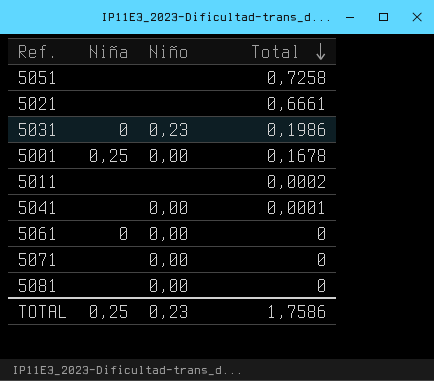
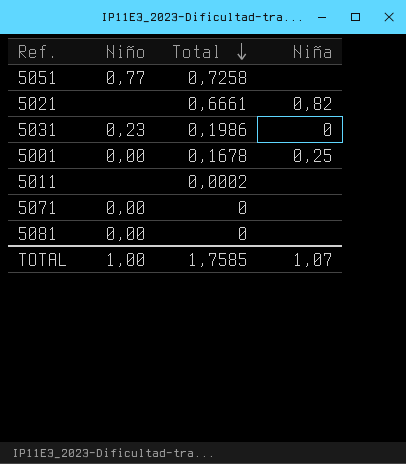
column Niña | position: 2 -> 4
row 5041: none | 0,00 | 0,0001 -> none
row 5061: 0 | 0,00 | 0 -> none
5051 | Niño: none -> 0,77
5021 | Niña: none -> 0,82
TOTAL | Niño: 0,23 -> 1,00
TOTAL | Total: 1,7586 -> 1,7585
TOTAL | Niña: 0,25 -> 1,07

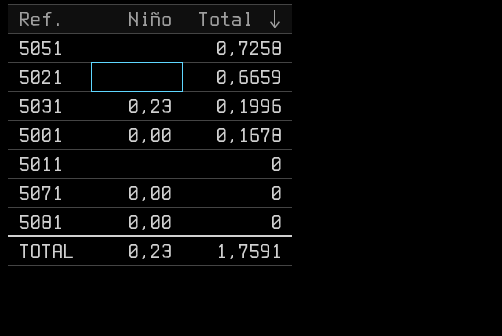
column Niña | position: 4 -> none
5051 | Niño: 0,77 -> none
5021 | Total: 0,6661 -> 0,6659
5031 | Total: 0,1986 -> 0,1996
5011 | Total: 0,0002 -> 0
TOTAL | Niño: 1,00 -> 0,23
TOTAL | Total: 1,7585 -> 1,7591

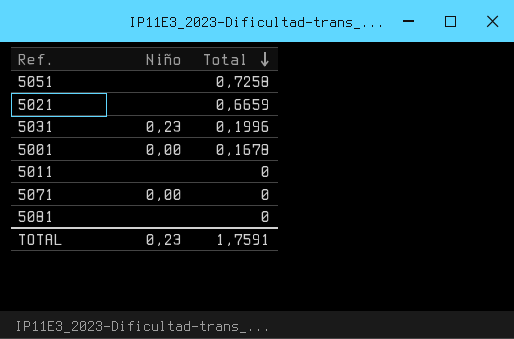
5081 | Niño: 0,00 -> none

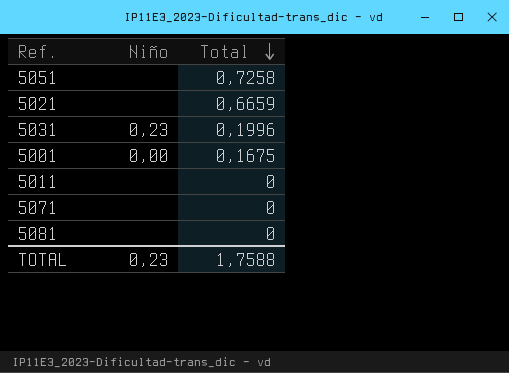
5001 | Total: 0,1678 -> 0,1675
5071 | Niño: 0,00 -> none
TOTAL | Total: 1,7591 -> 1,7588

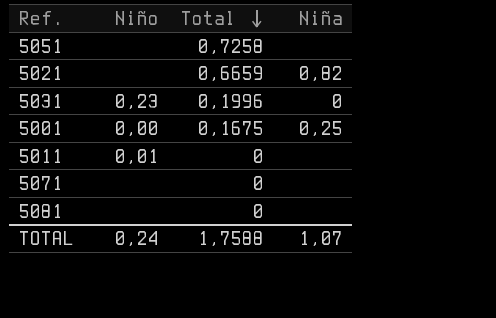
column Niña | position: none -> 4
5011 | Niño: none -> 0,01
TOTAL | Niño: 0,23 -> 0,24

